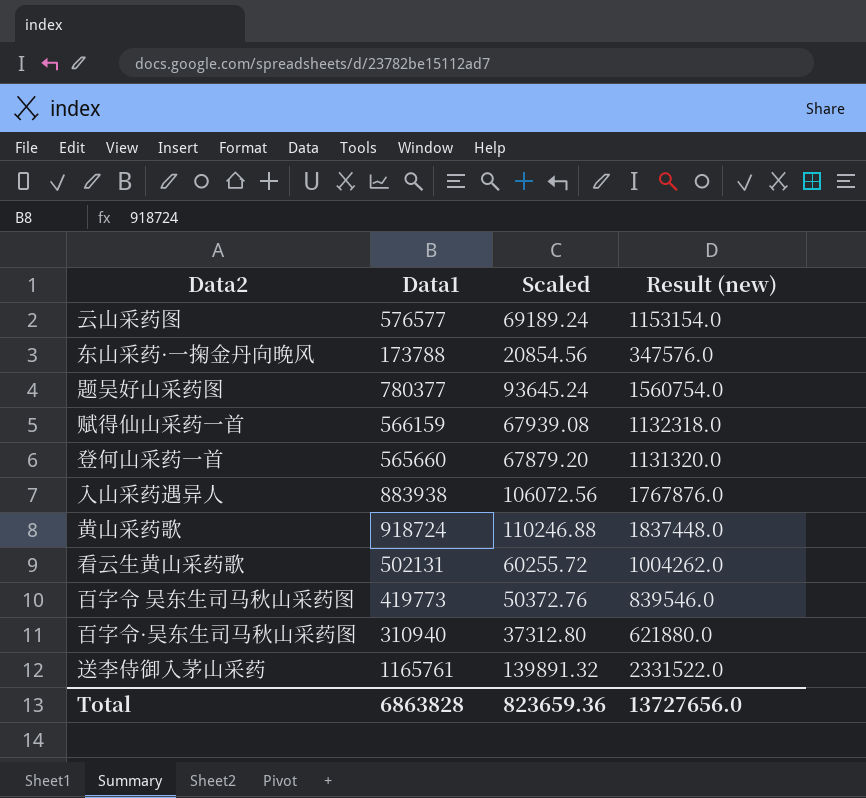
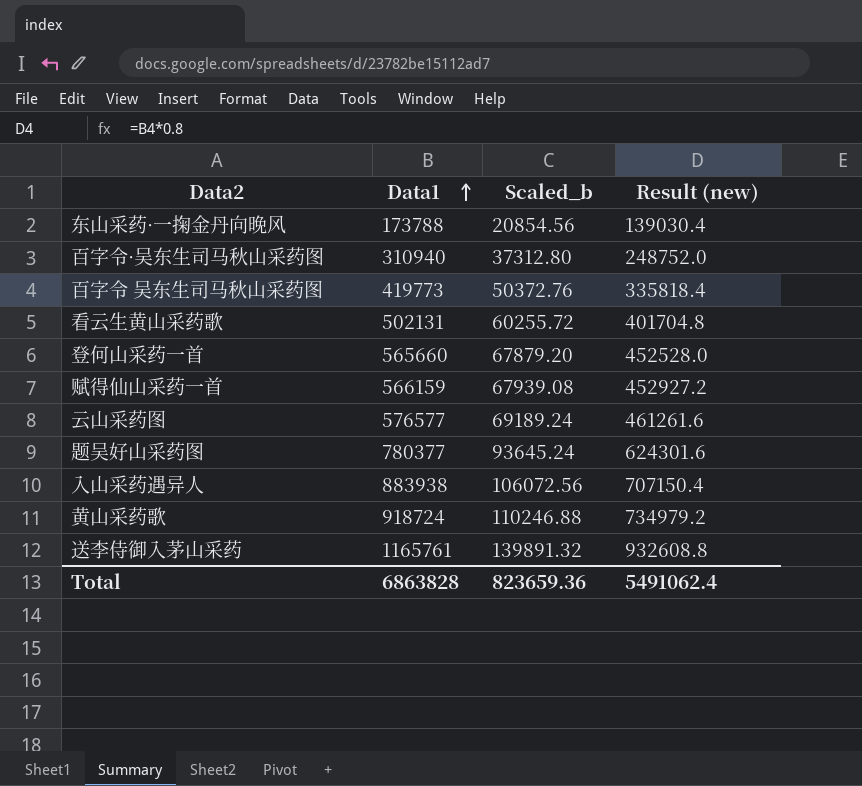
row order: none -> Data1 ascending
column name: Scaled -> Scaled_b
column Result (new) | formula: [Data1] * 2 -> [Data1] * 0.8
Total | Result (new): 13727656.0 -> 5491062.4

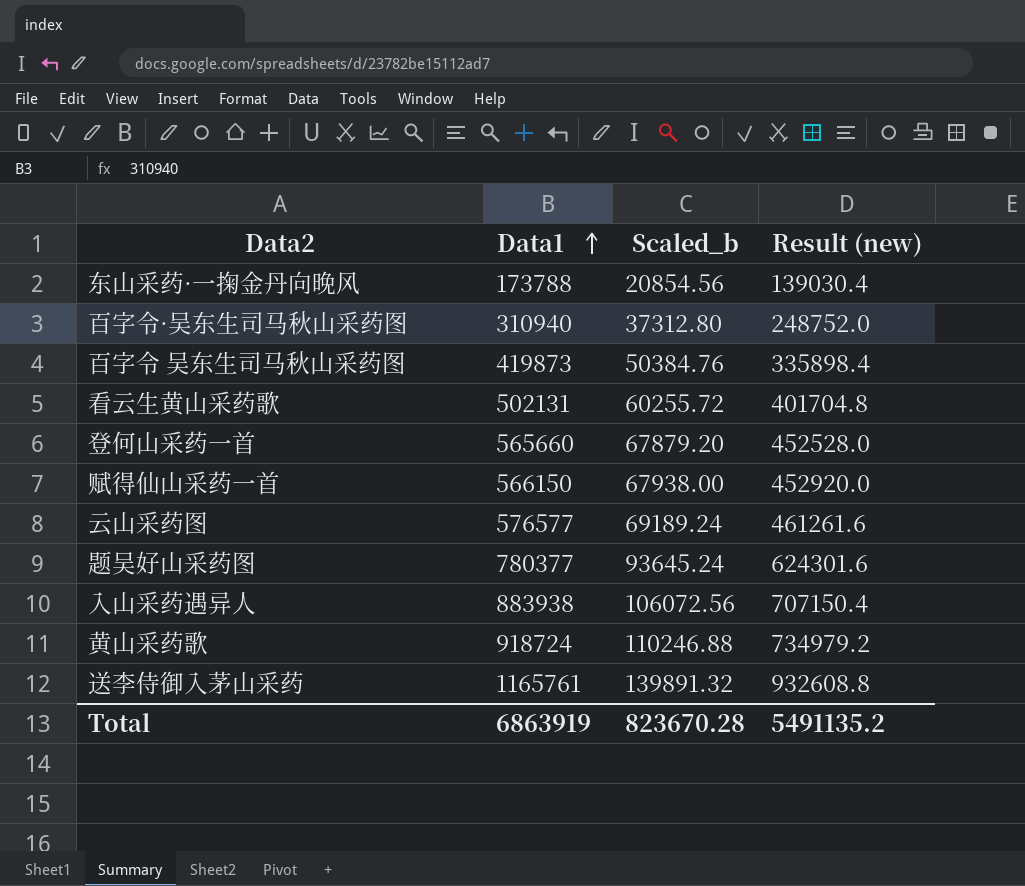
百字令 吴东生司马秋山采药图 | Data1: 419773 -> 419873
百字令 吴东生司马秋山采药图 | Scaled_b: 50372.76 -> 50384.76
百字令 吴东生司马秋山采药图 | Result (new): 335818.4 -> 335898.4
赋得仙山采药一首 | Data1: 566159 -> 566150
赋得仙山采药一首 | Scaled_b: 67939.08 -> 67938.00
赋得仙山采药一首 | Result (new): 452927.2 -> 452920.0
Total | Data1: 6863828 -> 6863919
Total | Scaled_b: 823659.36 -> 823670.28
Total | Result (new): 5491062.4 -> 5491135.2

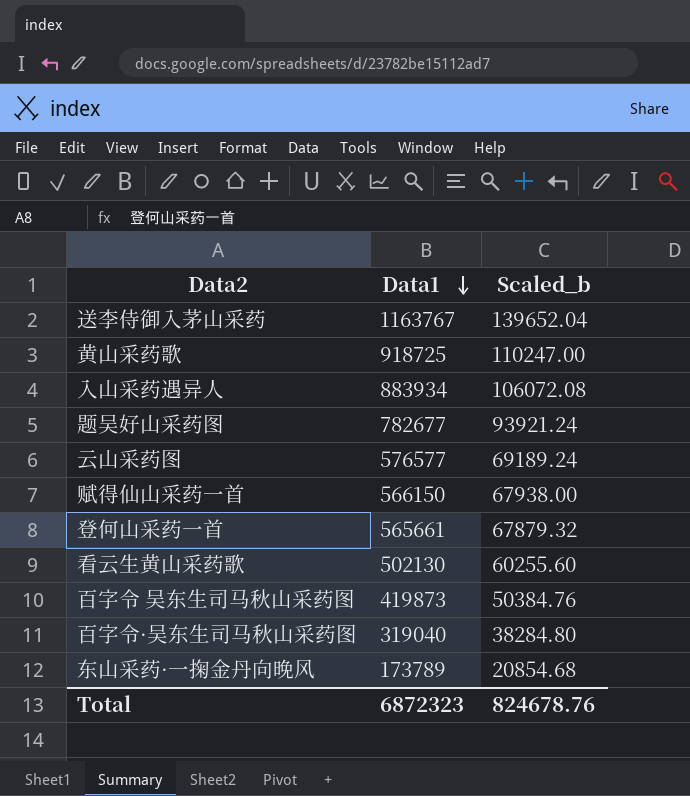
row order: Data1 ascending -> Data1 descending
column Result (new) | formula: [Data1] * 0.8 -> none
送李侍御入茅山采药 | Data1: 1165761 -> 1163767
送李侍御入茅山采药 | Scaled_b: 139891.32 -> 139652.04
黄山采药歌 | Data1: 918724 -> 918725
黄山采药歌 | Scaled_b: 110246.88 -> 110247.00
入山采药遇异人 | Data1: 883938 -> 883934
入山采药遇异人 | Scaled_b: 106072.56 -> 106072.08
题吴好山采药图 | Data1: 780377 -> 782677
题吴好山采药图 | Scaled_b: 93645.24 -> 93921.24
登何山采药一首 | Data1: 565660 -> 565661
登何山采药一首 | Scaled_b: 67879.20 -> 67879.32
看云生黄山采药歌 | Data1: 502131 -> 502130
看云生黄山采药歌 | Scaled_b: 60255.72 -> 60255.60
百字令·吴东生司马秋山采药图 | Data1: 310940 -> 319040
百字令·吴东生司马秋山采药图 | Scaled_b: 37312.80 -> 38284.80
东山采药·一掬金丹向晚风 | Data1: 173788 -> 173789
东山采药·一掬金丹向晚风 | Scaled_b: 20854.56 -> 20854.68
Total | Data1: 6863919 -> 6872323
Total | Scaled_b: 823670.28 -> 824678.76

